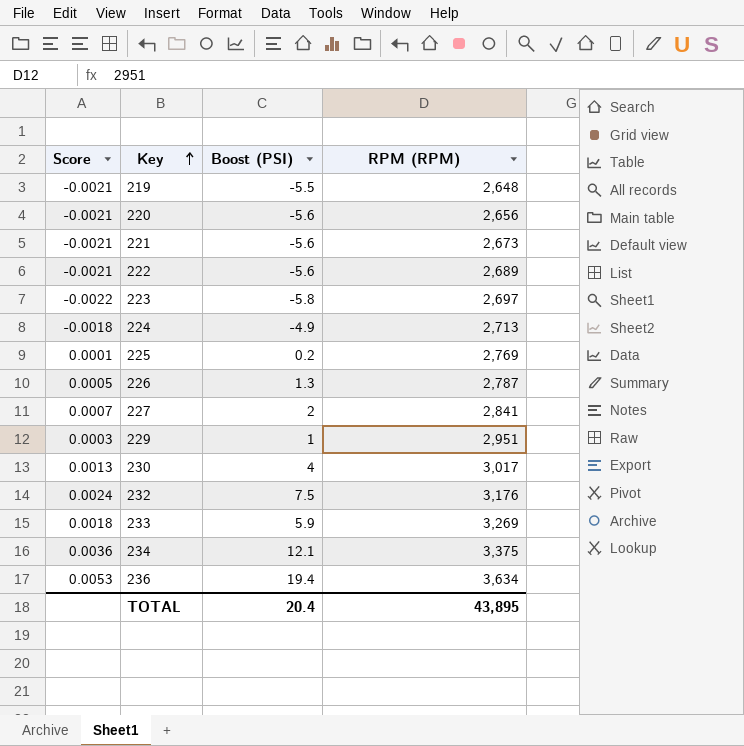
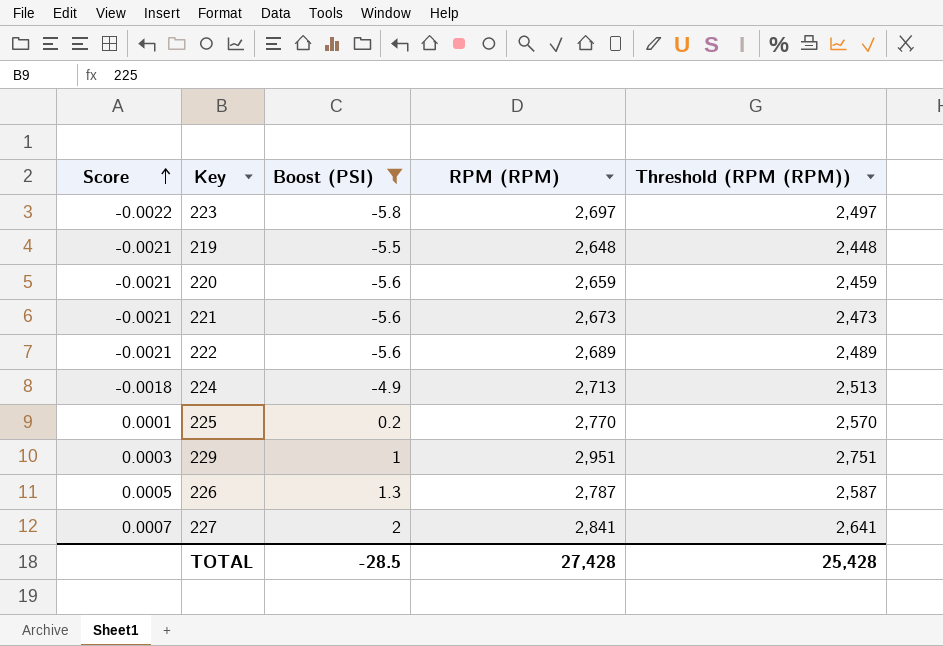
filter: none -> Boost (PSI) <= 2
row order: Key ascending -> Score ascending
column Threshold (RPM (RPM)) | formula: none -> [RPM (RPM)] - 200
220 | RPM (RPM): 2,656 -> 2,659
225 | RPM (RPM): 2,769 -> 2,770
TOTAL | Boost (PSI): 20.4 -> -28.5
TOTAL | RPM (RPM): 43,895 -> 27,428

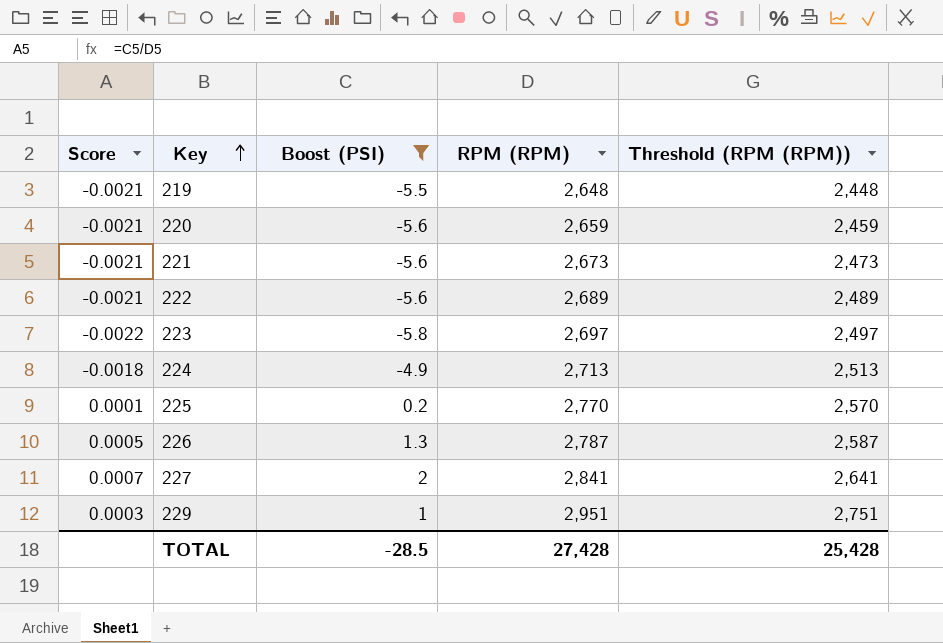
row order: Score ascending -> Key ascending

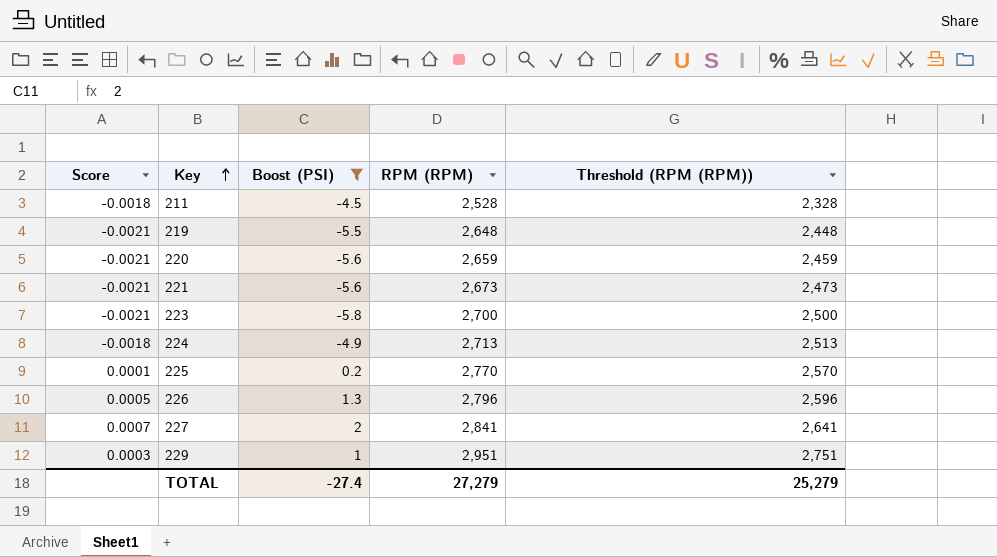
row 222: -0.0021 | -5.6 | 2,689 | 2,489 -> none
row 211: none -> -0.0018 | -4.5 | 2,528 | 2,328
223 | Score: -0.0022 -> -0.0021
223 | RPM (RPM): 2,697 -> 2,700
223 | Threshold (RPM (RPM)): 2,497 -> 2,500
226 | RPM (RPM): 2,787 -> 2,796
226 | Threshold (RPM (RPM)): 2,587 -> 2,596
TOTAL | Boost (PSI): -28.5 -> -27.4
TOTAL | RPM (RPM): 27,428 -> 27,279
TOTAL | Threshold (RPM (RPM)): 25,428 -> 25,279

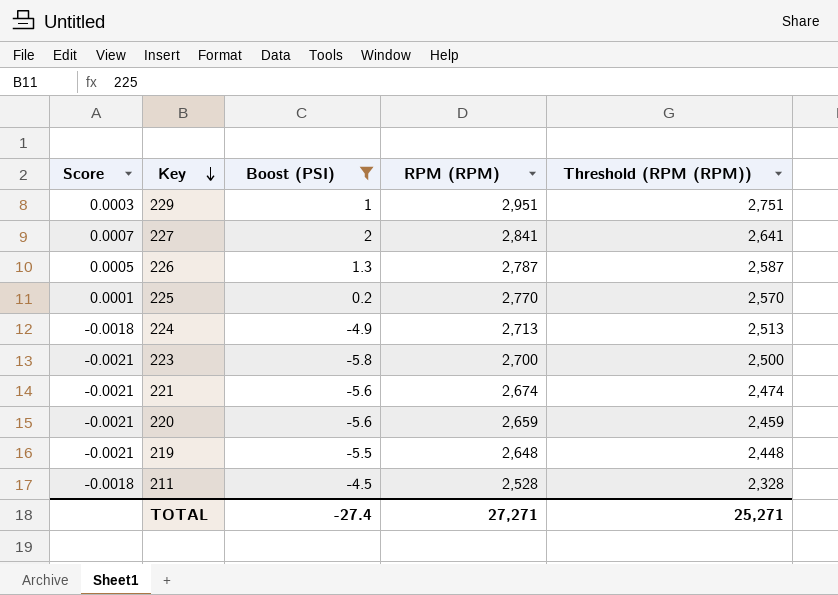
row order: Key ascending -> Key descending
226 | RPM (RPM): 2,796 -> 2,787
226 | Threshold (RPM (RPM)): 2,596 -> 2,587
221 | RPM (RPM): 2,673 -> 2,674
221 | Threshold (RPM (RPM)): 2,473 -> 2,474
TOTAL | RPM (RPM): 27,279 -> 27,271
TOTAL | Threshold (RPM (RPM)): 25,279 -> 25,271

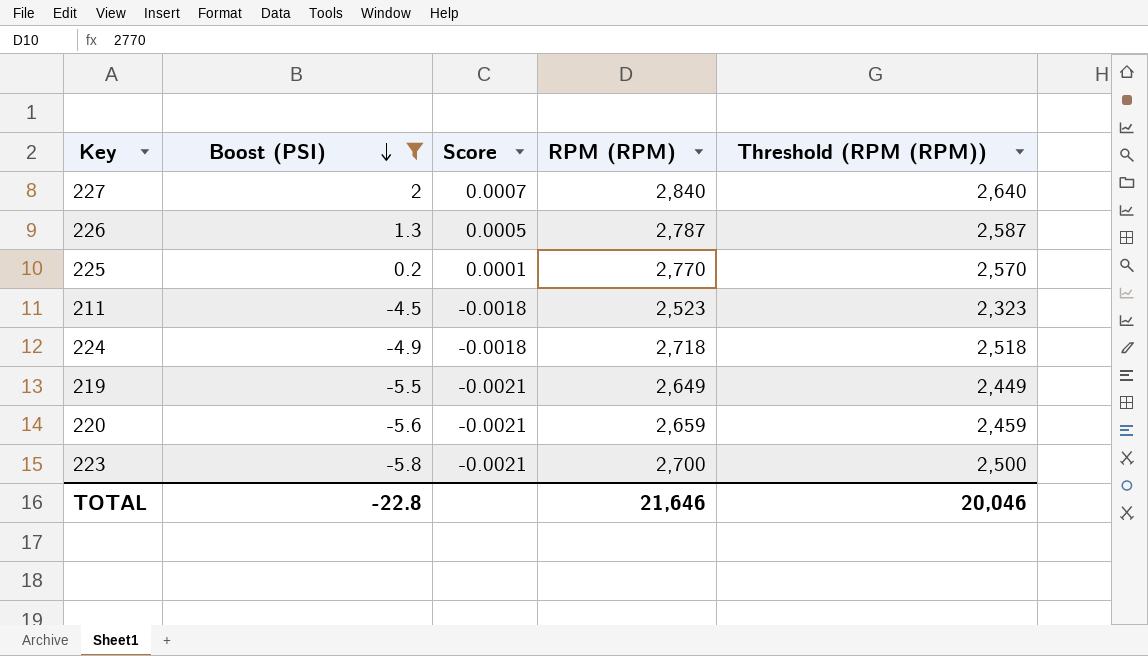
row order: Key descending -> Boost (PSI) descending
column Score | position: 1 -> 3
row 229: 0.0003 | 1 | 2,951 | 2,751 -> none
row 221: -0.0021 | -5.6 | 2,674 | 2,474 -> none
227 | RPM (RPM): 2,841 -> 2,840
227 | Threshold (RPM (RPM)): 2,641 -> 2,640
211 | RPM (RPM): 2,528 -> 2,523
211 | Threshold (RPM (RPM)): 2,328 -> 2,323
224 | RPM (RPM): 2,713 -> 2,718
224 | Threshold (RPM (RPM)): 2,513 -> 2,518
219 | RPM (RPM): 2,648 -> 2,649
219 | Threshold (RPM (RPM)): 2,448 -> 2,449
TOTAL | Boost (PSI): -27.4 -> -22.8
TOTAL | RPM (RPM): 27,271 -> 21,646
TOTAL | Threshold (RPM (RPM)): 25,271 -> 20,046

